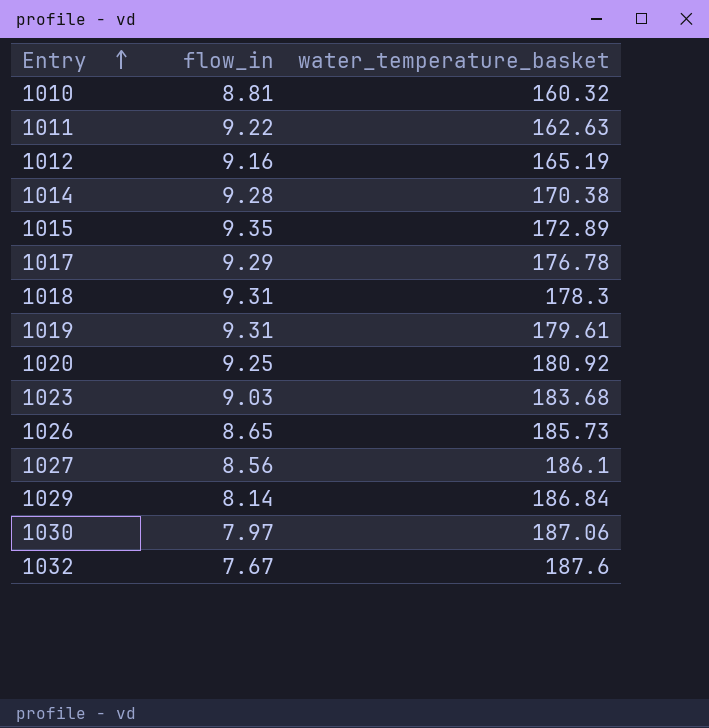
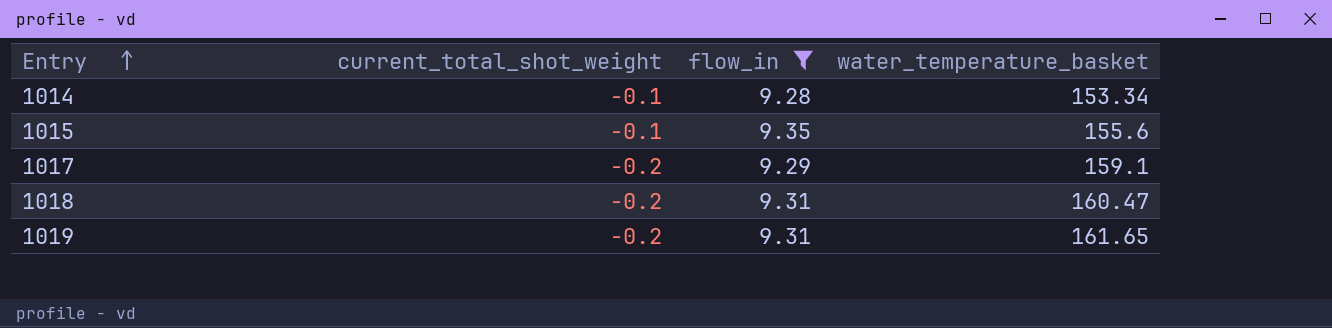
filter: none -> flow_in >= 9.28
column current_total_shot_weight | position: none -> 2
1014 | water_temperature_basket: 170.38 -> 153.34
1015 | water_temperature_basket: 172.89 -> 155.6
1017 | water_temperature_basket: 176.78 -> 159.1
1018 | water_temperature_basket: 178.3 -> 160.47
1019 | water_temperature_basket: 179.61 -> 161.65

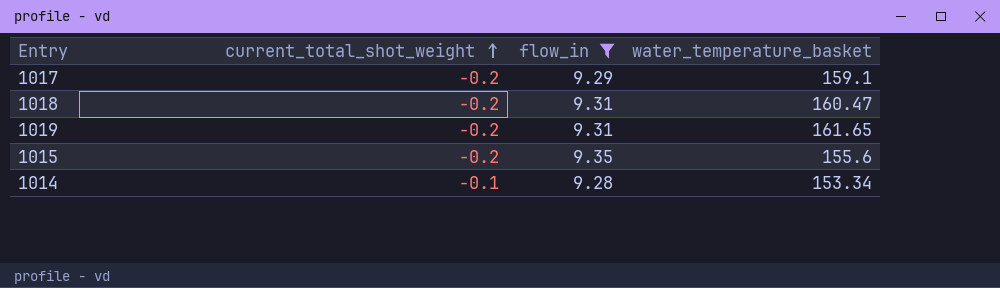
row order: Entry ascending -> current_total_shot_weight ascending
1015 | current_total_shot_weight: -0.1 -> -0.2

